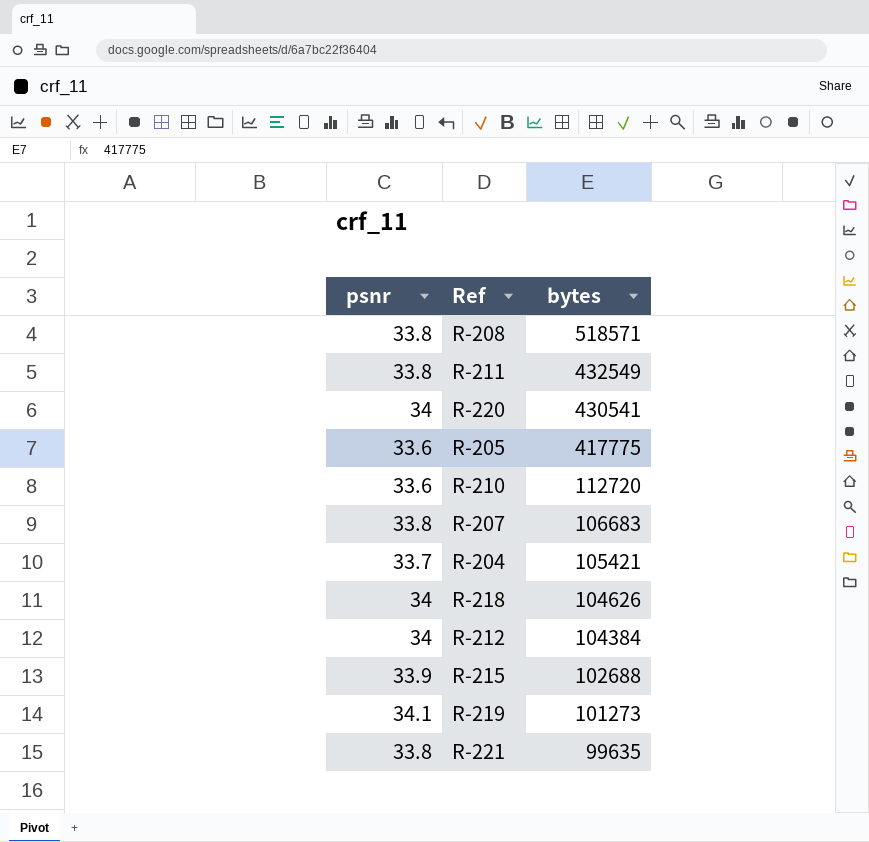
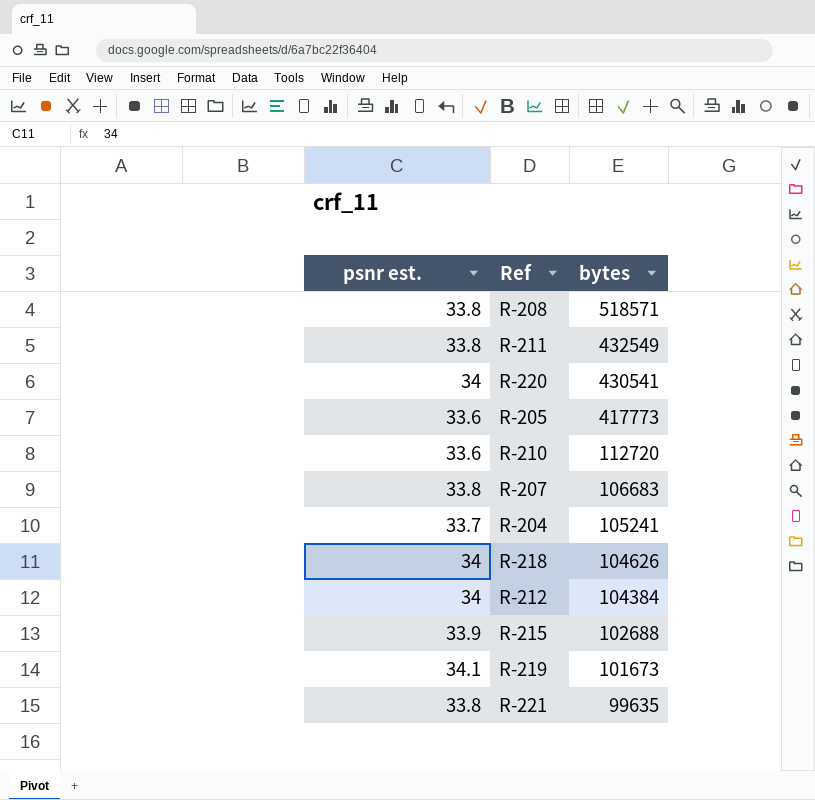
column name: psnr -> psnr est.
R-205 | bytes: 417775 -> 417773
R-204 | bytes: 105421 -> 105241
R-219 | bytes: 101273 -> 101673

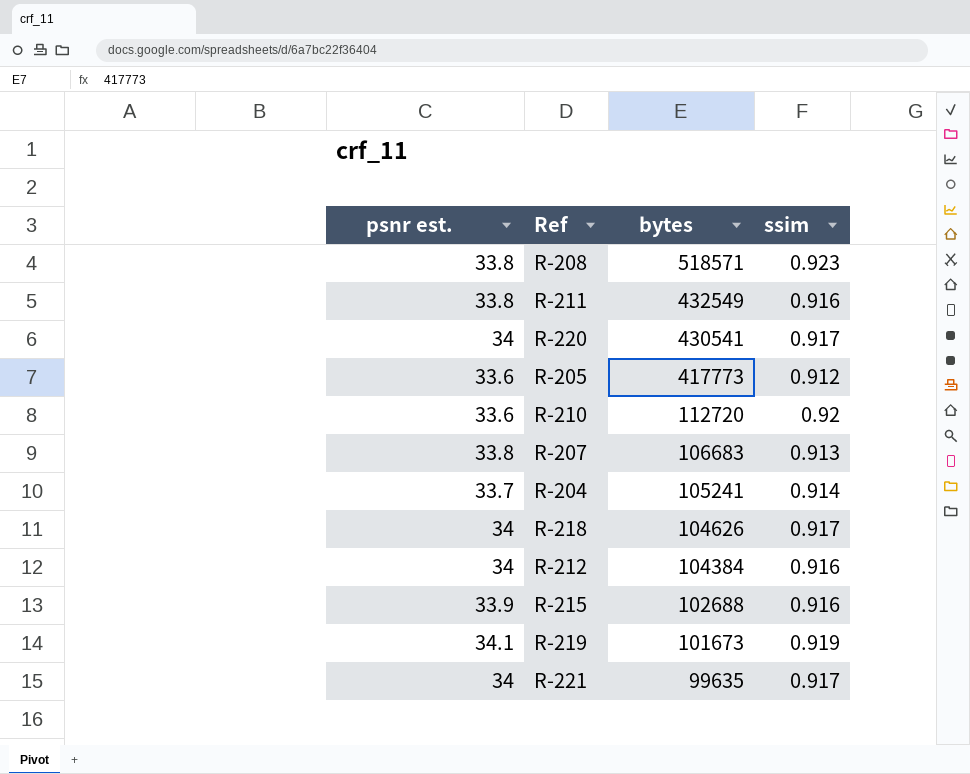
column ssim | position: none -> 4
R-221 | psnr est.: 33.8 -> 34

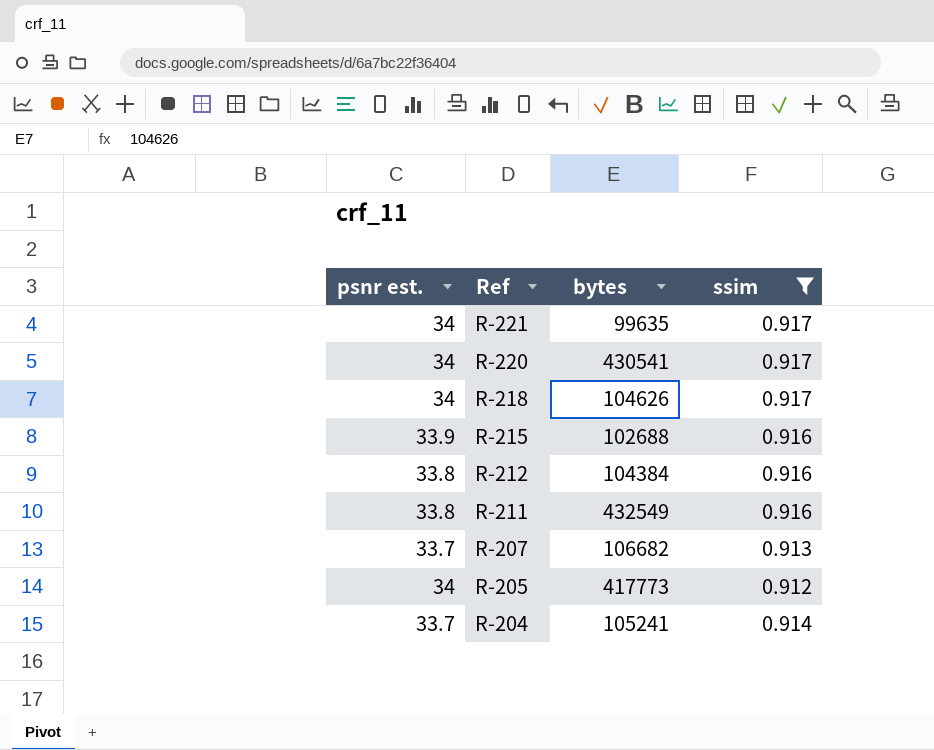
filter: none -> ssim <= 0.917
row order: bytes descending -> Ref descending
R-212 | psnr est.: 34 -> 33.8
R-207 | psnr est.: 33.8 -> 33.7
R-207 | bytes: 106683 -> 106682
R-205 | psnr est.: 33.6 -> 34

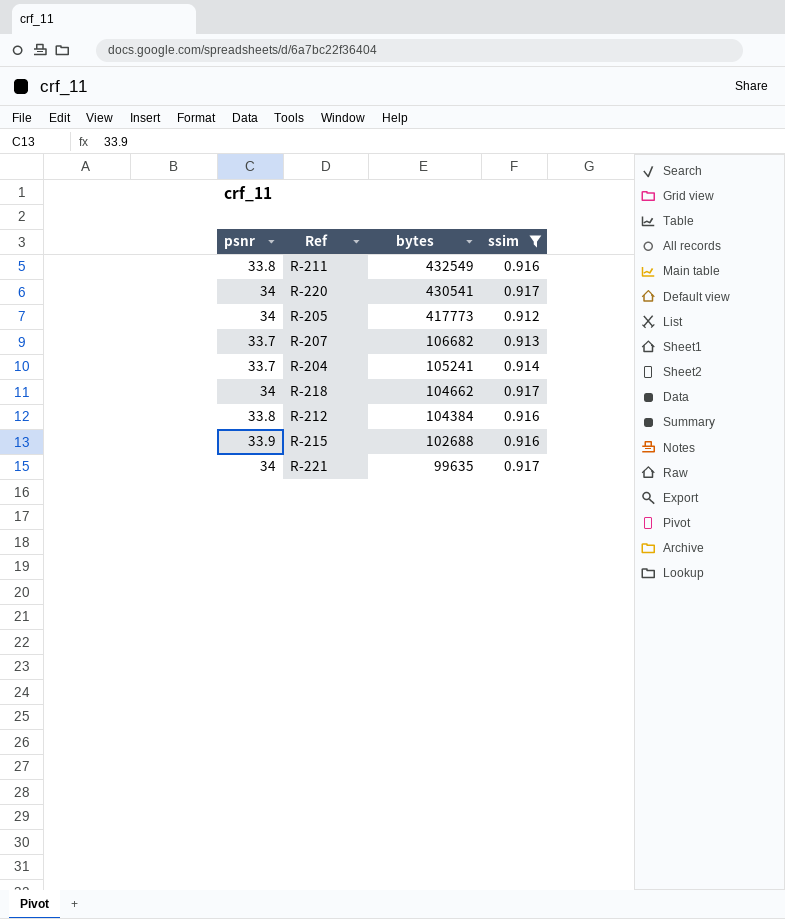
row order: Ref descending -> bytes descending
column name: psnr est. -> psnr
R-218 | bytes: 104626 -> 104662

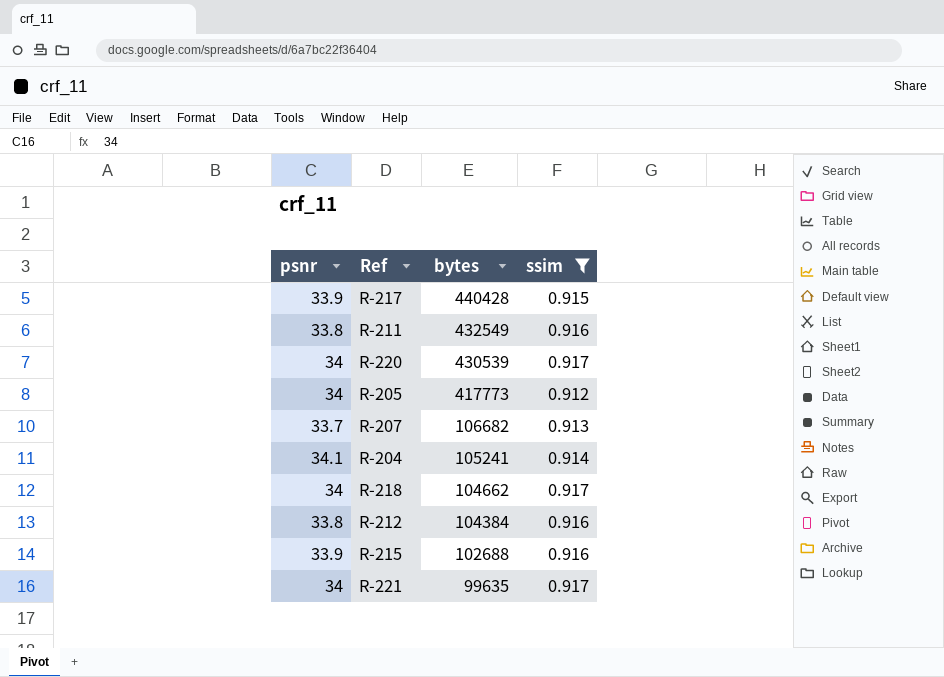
row R-217: none -> 33.9 | 440428 | 0.915
R-220 | bytes: 430541 -> 430539
R-204 | psnr: 33.7 -> 34.1

